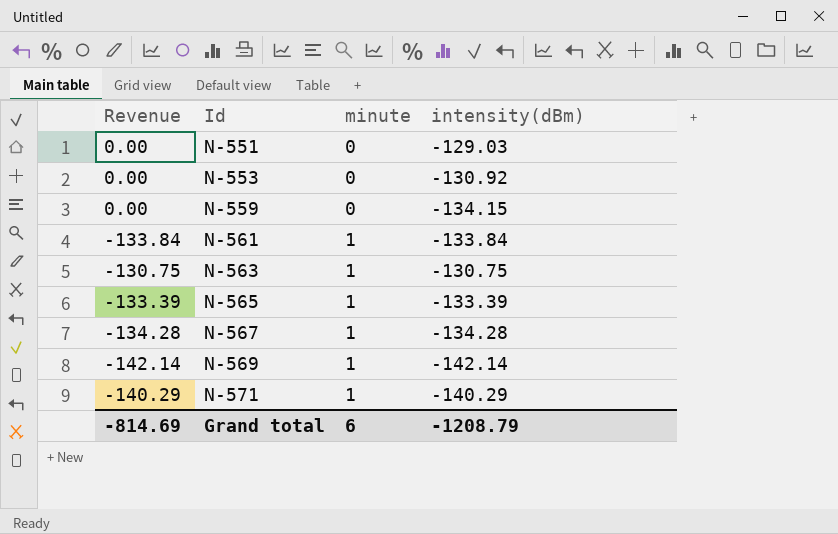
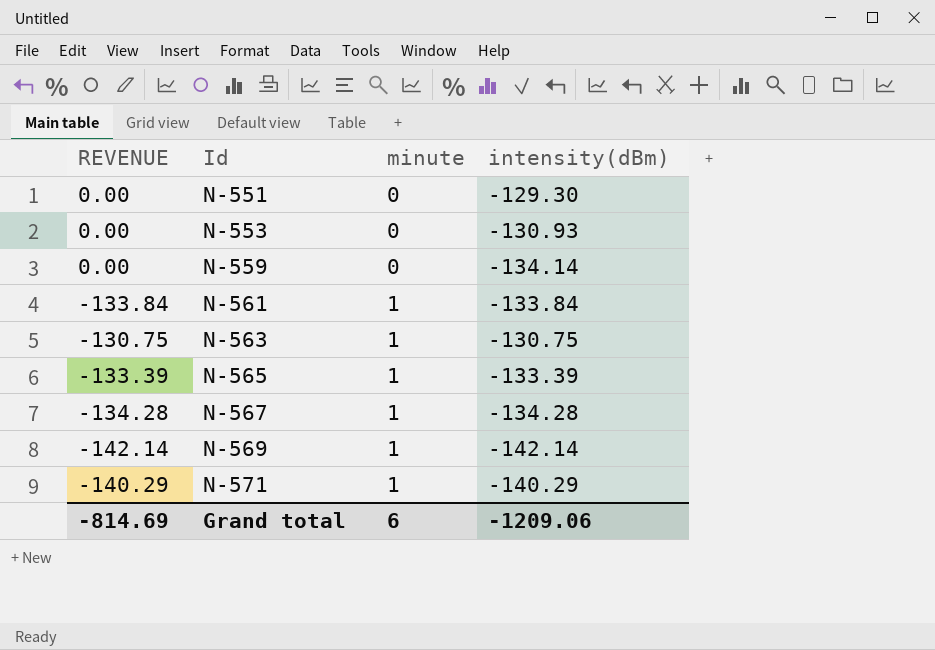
column name: Revenue -> REVENUE
N-551 | intensity(dBm): -129.03 -> -129.30
N-553 | intensity(dBm): -130.92 -> -130.93
N-559 | intensity(dBm): -134.15 -> -134.14
Grand total | intensity(dBm): -1208.79 -> -1209.06

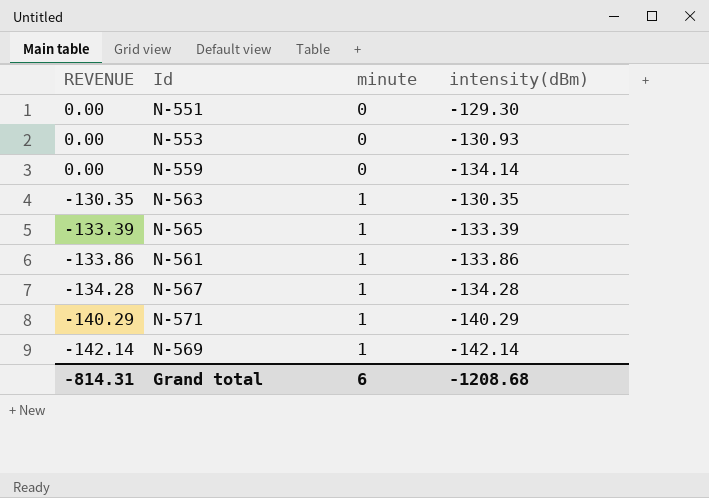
row order: Id ascending -> REVENUE descending
N-563 | REVENUE: -130.75 -> -130.35
N-563 | intensity(dBm): -130.75 -> -130.35
N-561 | REVENUE: -133.84 -> -133.86
N-561 | intensity(dBm): -133.84 -> -133.86
Grand total | REVENUE: -814.69 -> -814.31
Grand total | intensity(dBm): -1209.06 -> -1208.68

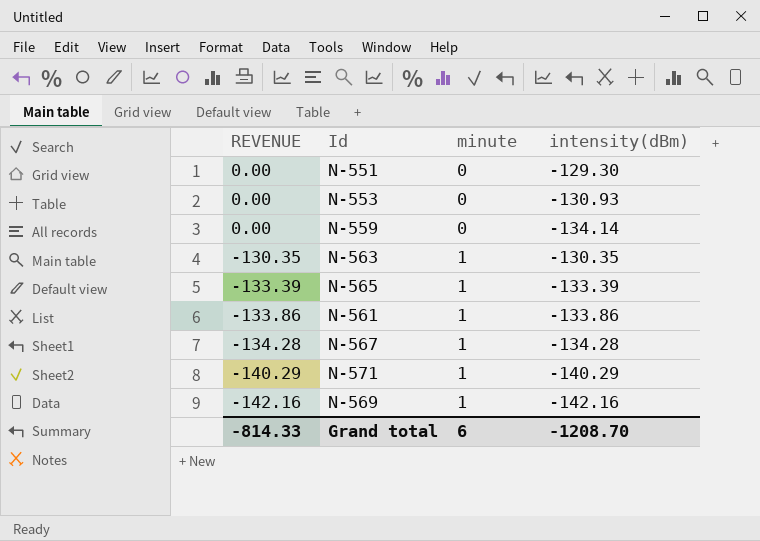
N-569 | REVENUE: -142.14 -> -142.16
N-569 | intensity(dBm): -142.14 -> -142.16
Grand total | REVENUE: -814.31 -> -814.33
Grand total | intensity(dBm): -1208.68 -> -1208.70

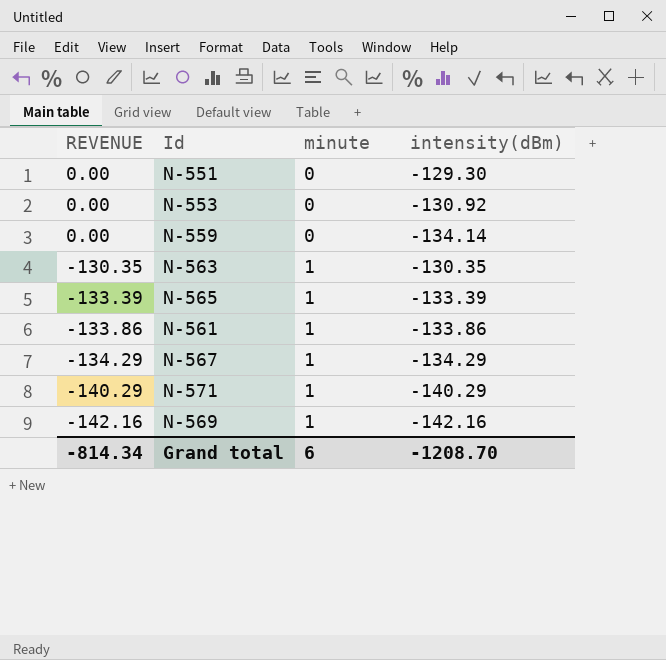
N-553 | intensity(dBm): -130.93 -> -130.92
N-567 | REVENUE: -134.28 -> -134.29
N-567 | intensity(dBm): -134.28 -> -134.29
Grand total | REVENUE: -814.33 -> -814.34

